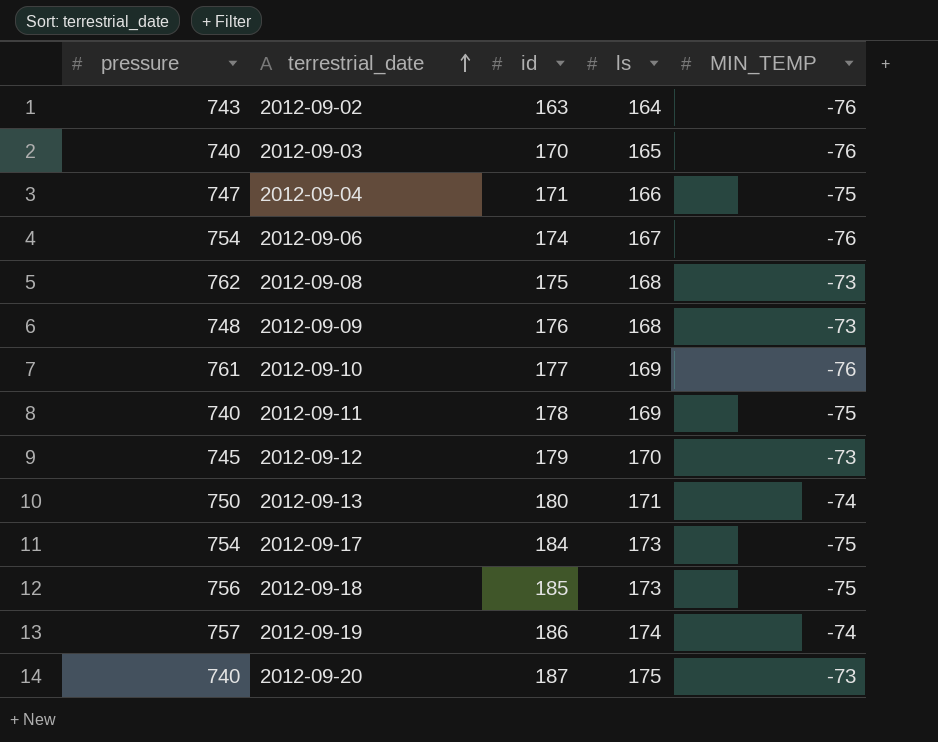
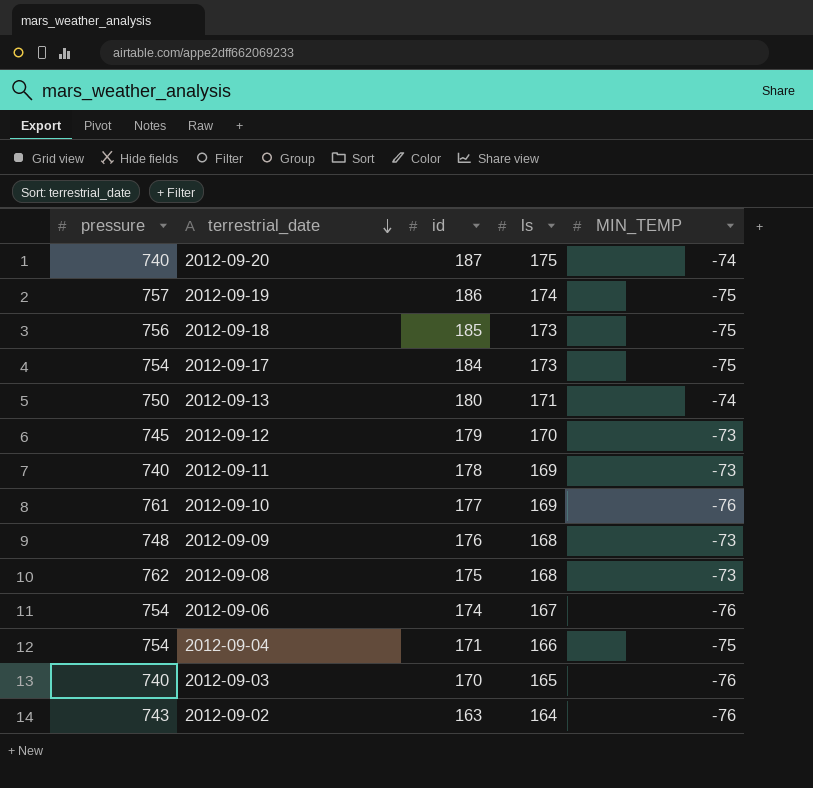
row order: terrestrial_date ascending -> terrestrial_date descending
2012-09-20 | MIN_TEMP: -73 -> -74
2012-09-19 | MIN_TEMP: -74 -> -75
2012-09-11 | MIN_TEMP: -75 -> -73
2012-09-04 | pressure: 747 -> 754

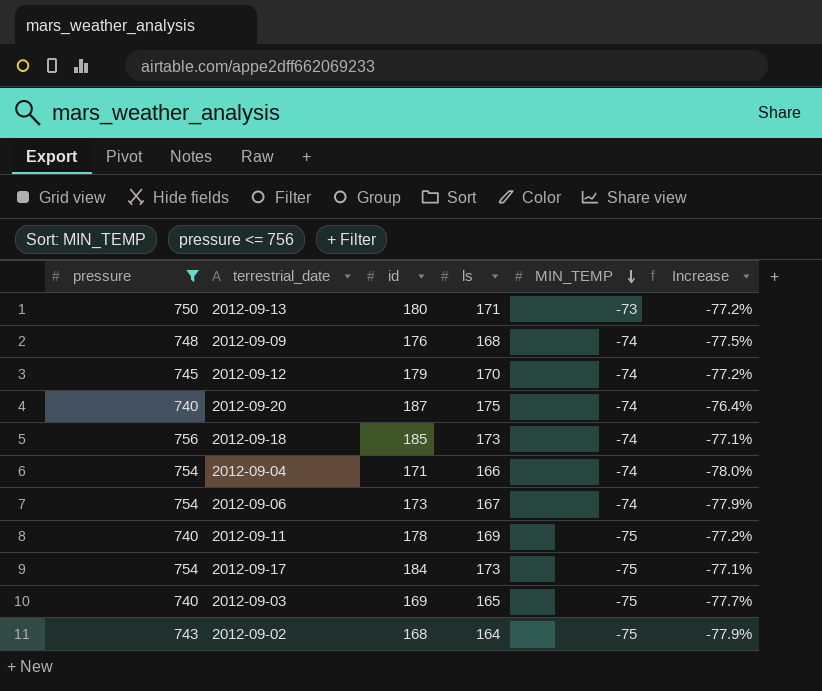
filter: none -> pressure <= 756
row order: terrestrial_date descending -> MIN_TEMP descending
column Increase | formula: none -> ([ls] - [pressure]) / [pressure]
2012-09-13 | MIN_TEMP: -74 -> -73
2012-09-09 | MIN_TEMP: -73 -> -74
2012-09-12 | MIN_TEMP: -73 -> -74
2012-09-18 | MIN_TEMP: -75 -> -74
2012-09-04 | MIN_TEMP: -75 -> -74
2012-09-06 | id: 174 -> 173
2012-09-06 | MIN_TEMP: -76 -> -74
2012-09-11 | MIN_TEMP: -73 -> -75
2012-09-03 | id: 170 -> 169
2012-09-03 | MIN_TEMP: -76 -> -75
2012-09-02 | id: 163 -> 168
2012-09-02 | MIN_TEMP: -76 -> -75

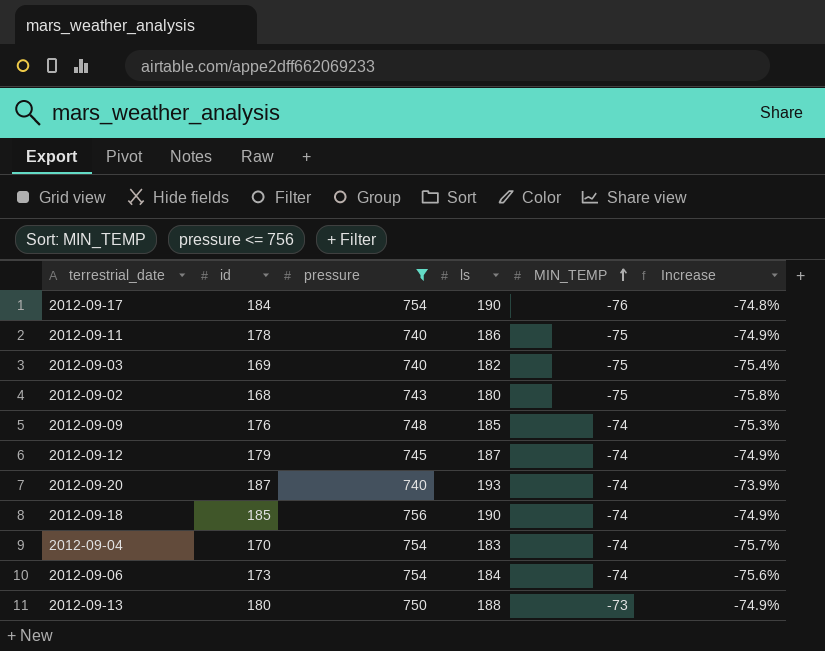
row order: MIN_TEMP descending -> MIN_TEMP ascending
column pressure | position: 1 -> 3
2012-09-17 | ls: 173 -> 190
2012-09-17 | MIN_TEMP: -75 -> -76
2012-09-17 | Increase: -77.1% -> -74.8%
2012-09-11 | ls: 169 -> 186
2012-09-11 | Increase: -77.2% -> -74.9%
2012-09-03 | ls: 165 -> 182
2012-09-03 | Increase: -77.7% -> -75.4%
2012-09-02 | ls: 164 -> 180
2012-09-02 | Increase: -77.9% -> -75.8%
2012-09-09 | ls: 168 -> 185
2012-09-09 | Increase: -77.5% -> -75.3%
2012-09-12 | ls: 170 -> 187
2012-09-12 | Increase: -77.2% -> -74.9%
2012-09-20 | ls: 175 -> 193
2012-09-20 | Increase: -76.4% -> -73.9%
2012-09-18 | ls: 173 -> 190
2012-09-18 | Increase: -77.1% -> -74.9%
2012-09-04 | id: 171 -> 170
2012-09-04 | ls: 166 -> 183
2012-09-04 | Increase: -78.0% -> -75.7%
2012-09-06 | ls: 167 -> 184
2012-09-06 | Increase: -77.9% -> -75.6%
2012-09-13 | ls: 171 -> 188
2012-09-13 | Increase: -77.2% -> -74.9%

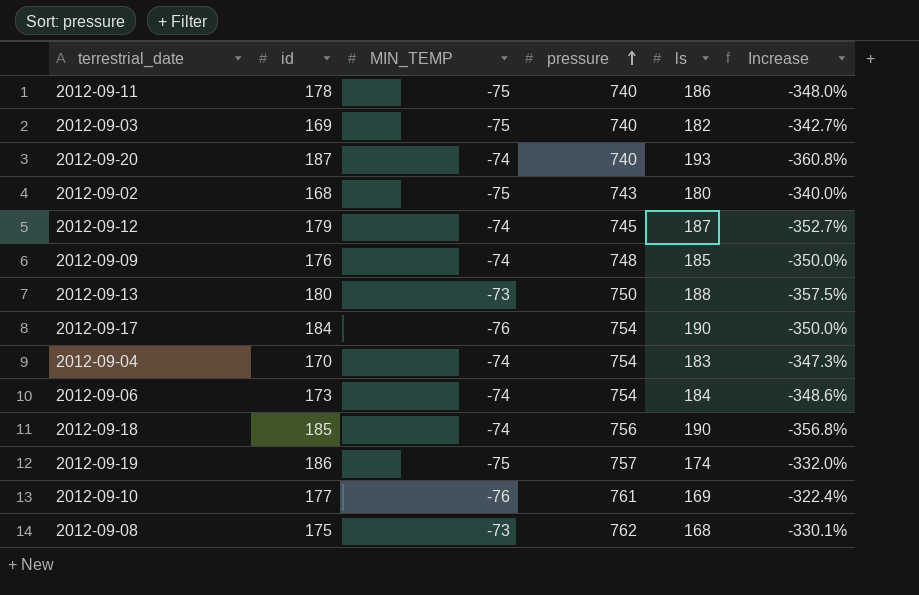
filter: pressure <= 756 -> none
row order: MIN_TEMP ascending -> pressure ascending
column MIN_TEMP | position: 5 -> 3
column Increase | formula: ([ls] - [pressure]) / [pressure] -> ([ls] - [MIN_TEMP]) / [MIN_TEMP]

